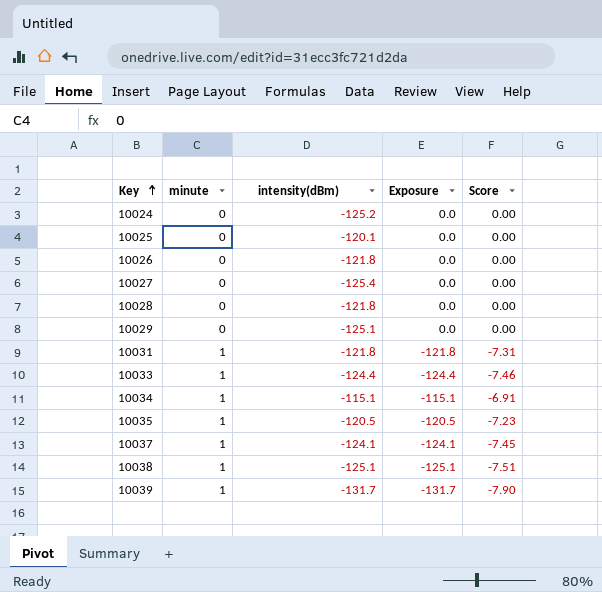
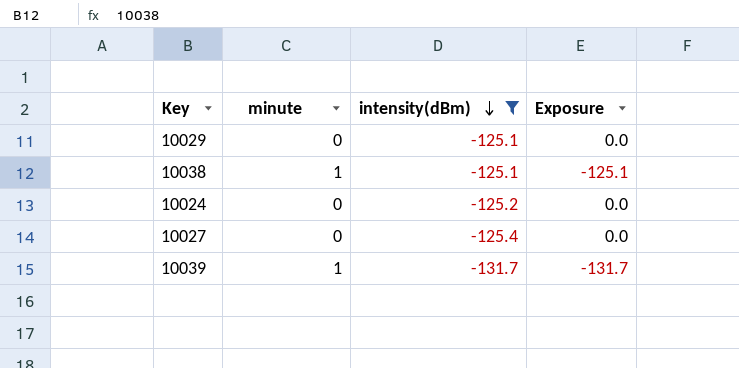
filter: none -> intensity(dBm) <= -125.1
row order: Key ascending -> intensity(dBm) descending
column Score | formula: [Exposure] * 0.06 -> none

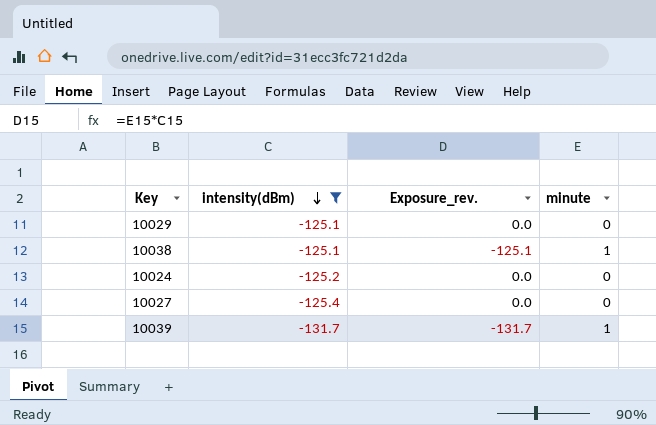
column name: Exposure -> Exposure_rev.
column minute | position: 2 -> 4

